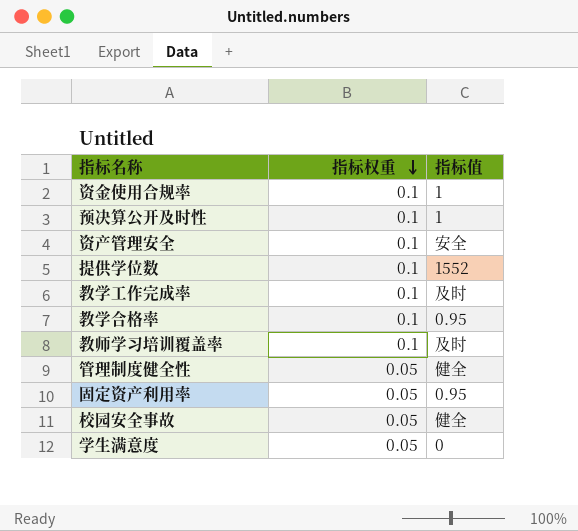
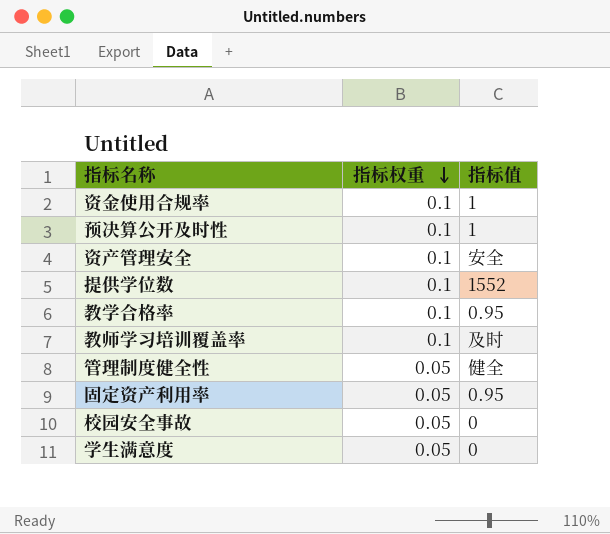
row 教学工作完成率: 0.1 | 及时 -> none
校园安全事故 | 指标值: 健全 -> 0

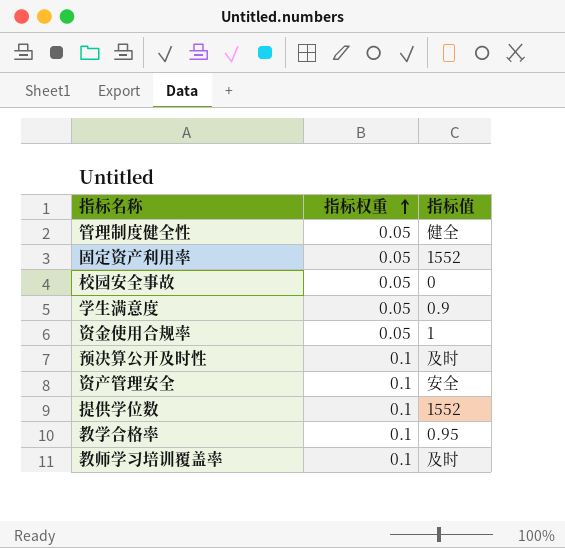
row order: 指标权重 descending -> 指标权重 ascending
固定资产利用率 | 指标值: 0.95 -> 1552
学生满意度 | 指标值: 0 -> 0.9
资金使用合规率 | 指标权重: 0.1 -> 0.05
预决算公开及时性 | 指标值: 1 -> 及时

